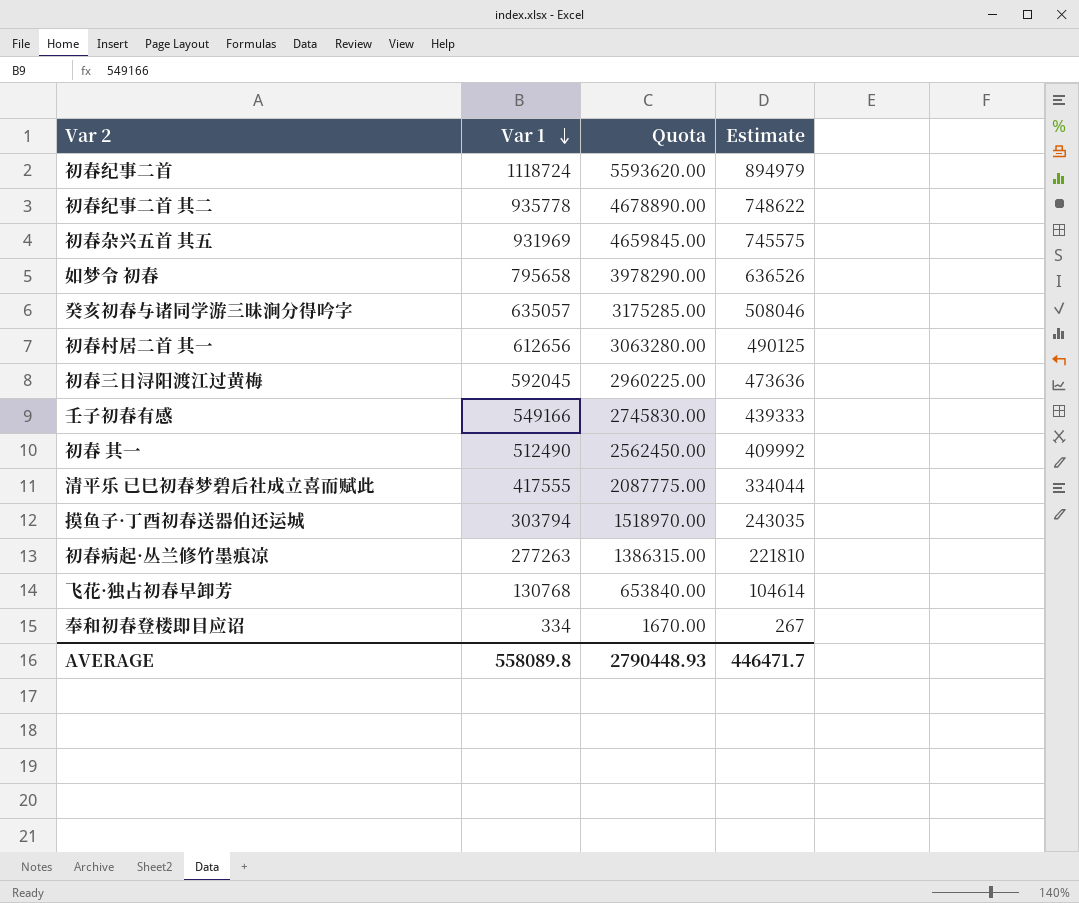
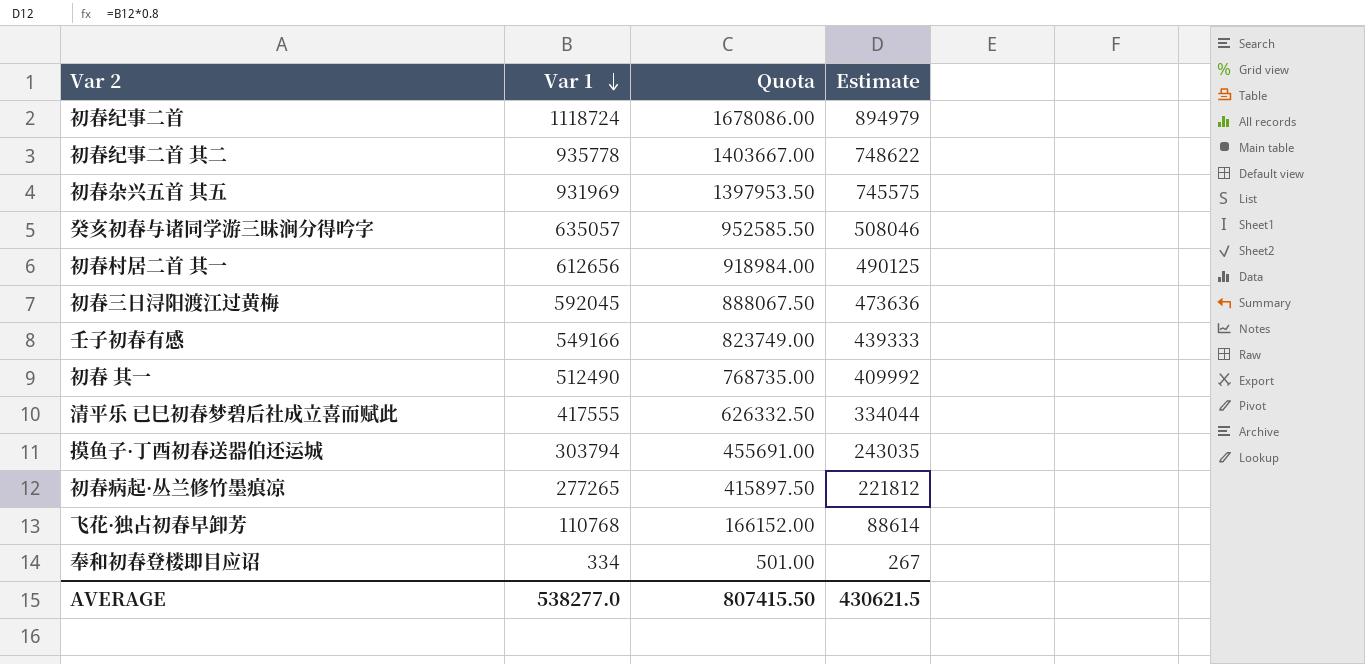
column Quota | formula: [Var 1] * 5 -> [Var 1] * 1.5
row 如梦令 初春: 795658 | 3978290.00 | 636526 -> none
初春病起·丛兰修竹墨痕凉 | Var 1: 277263 -> 277265
初春病起·丛兰修竹墨痕凉 | Estimate: 221810 -> 221812
飞花·独占初春早卸芳 | Var 1: 130768 -> 110768
飞花·独占初春早卸芳 | Estimate: 104614 -> 88614
AVERAGE | Var 1: 558089.8 -> 538277.0
AVERAGE | Quota: 2790448.93 -> 807415.50
AVERAGE | Estimate: 446471.7 -> 430621.5

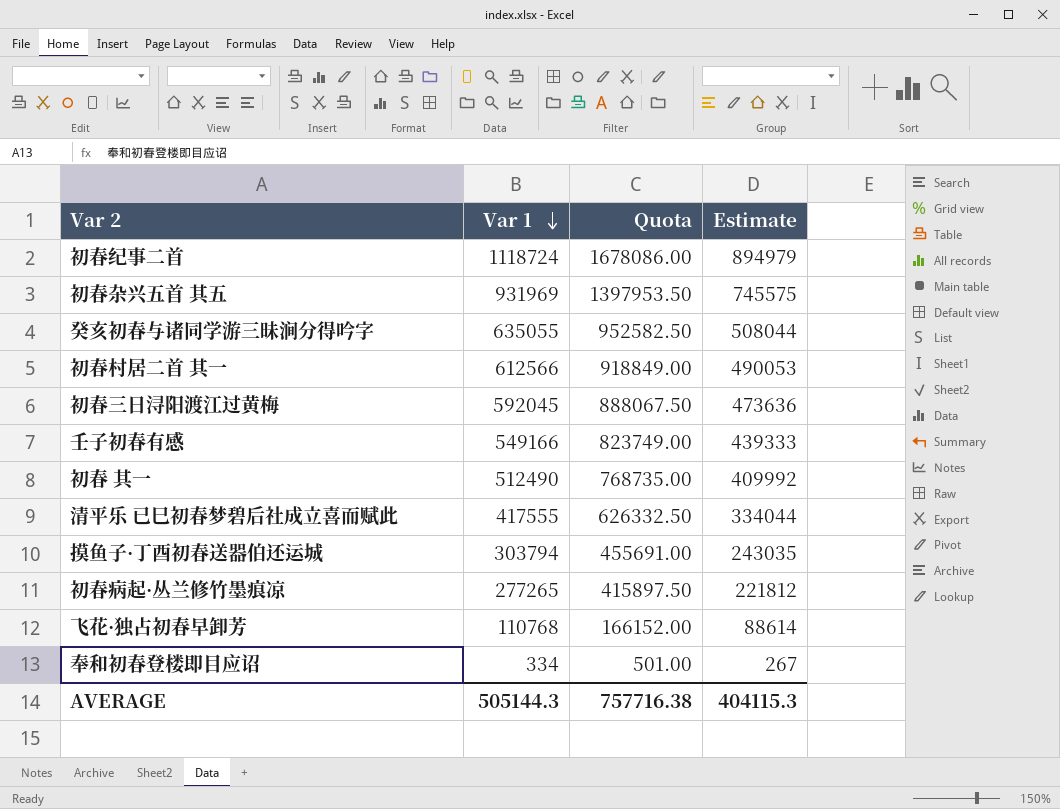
row 初春纪事二首 其二: 935778 | 1403667.00 | 748622 -> none
癸亥初春与诸同学游三昧涧分得吟字 | Var 1: 635057 -> 635055
癸亥初春与诸同学游三昧涧分得吟字 | Quota: 952585.50 -> 952582.50
癸亥初春与诸同学游三昧涧分得吟字 | Estimate: 508046 -> 508044
初春村居二首 其一 | Var 1: 612656 -> 612566
初春村居二首 其一 | Quota: 918984.00 -> 918849.00
初春村居二首 其一 | Estimate: 490125 -> 490053
AVERAGE | Var 1: 538277.0 -> 505144.3
AVERAGE | Quota: 807415.50 -> 757716.38
AVERAGE | Estimate: 430621.5 -> 404115.3

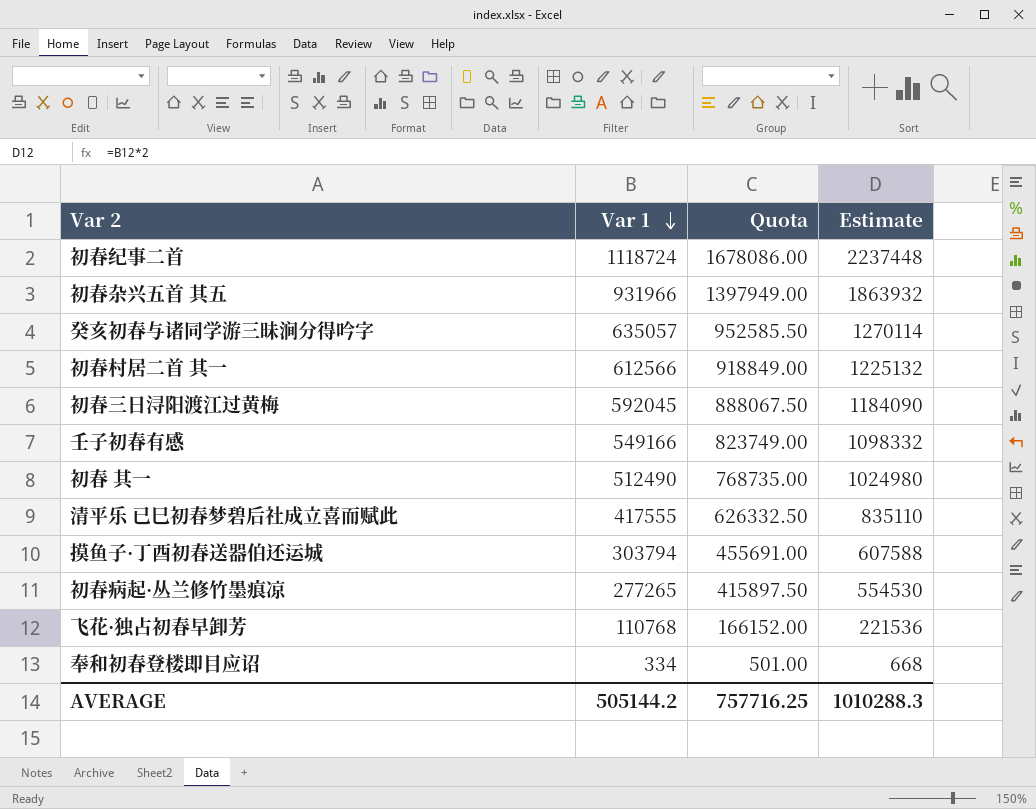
column Estimate | formula: [Var 1] * 0.8 -> [Var 1] * 2
初春杂兴五首 其五 | Var 1: 931969 -> 931966
初春杂兴五首 其五 | Quota: 1397953.50 -> 1397949.00
癸亥初春与诸同学游三昧涧分得吟字 | Var 1: 635055 -> 635057
癸亥初春与诸同学游三昧涧分得吟字 | Quota: 952582.50 -> 952585.50
AVERAGE | Var 1: 505144.3 -> 505144.2
AVERAGE | Quota: 757716.38 -> 757716.25
AVERAGE | Estimate: 404115.3 -> 1010288.3

